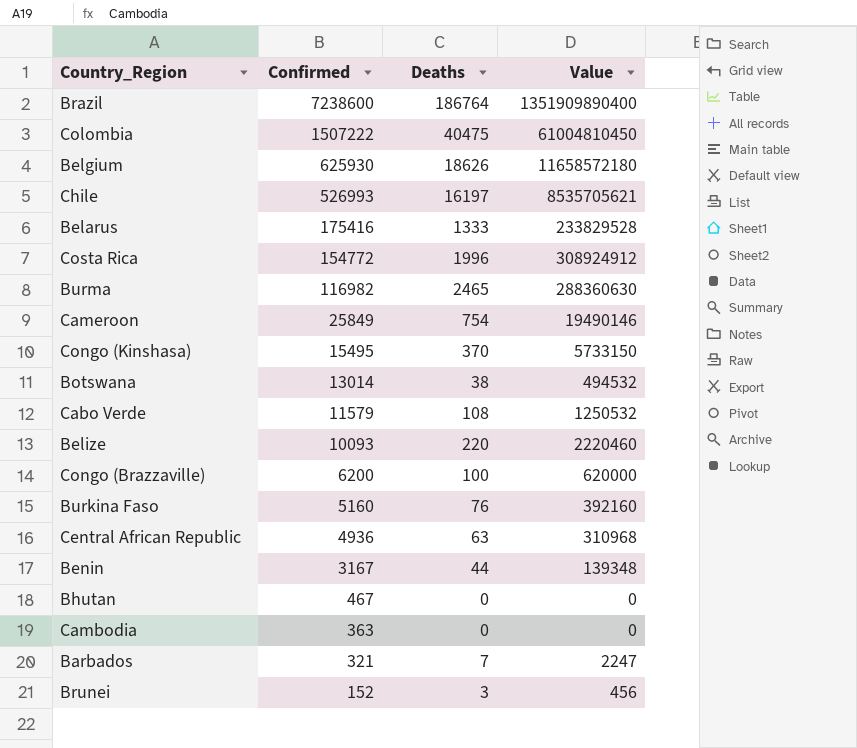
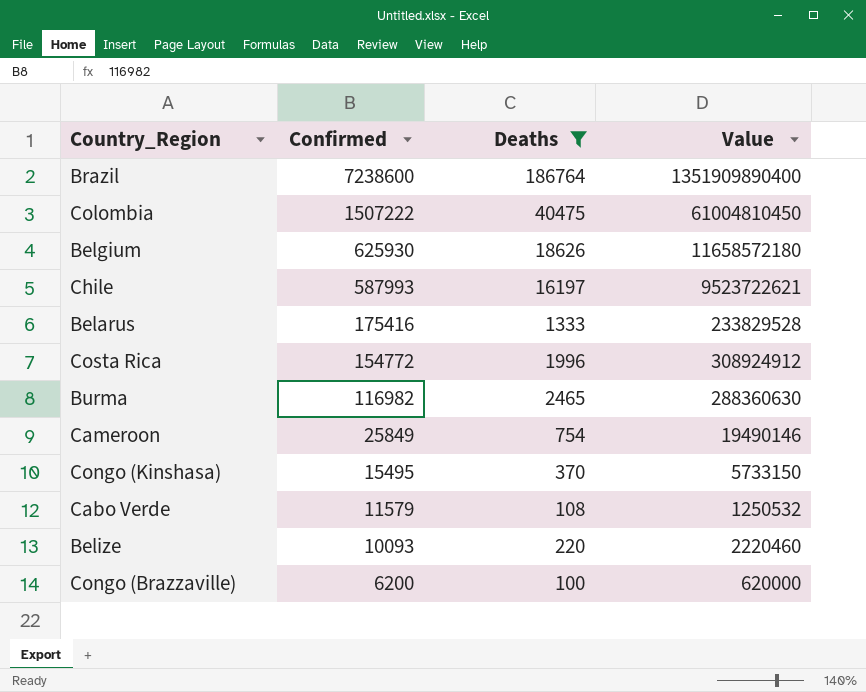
filter: none -> Deaths >= 100
Chile | Confirmed: 526993 -> 587993
Chile | Value: 8535705621 -> 9523722621

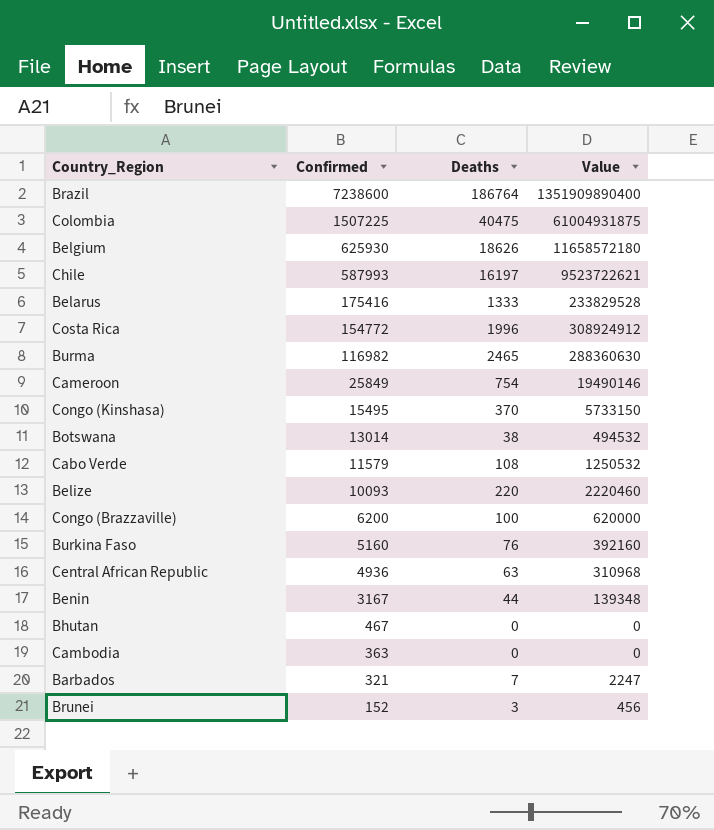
filter: Deaths >= 100 -> none
Colombia | Confirmed: 1507222 -> 1507225
Colombia | Value: 61004810450 -> 61004931875

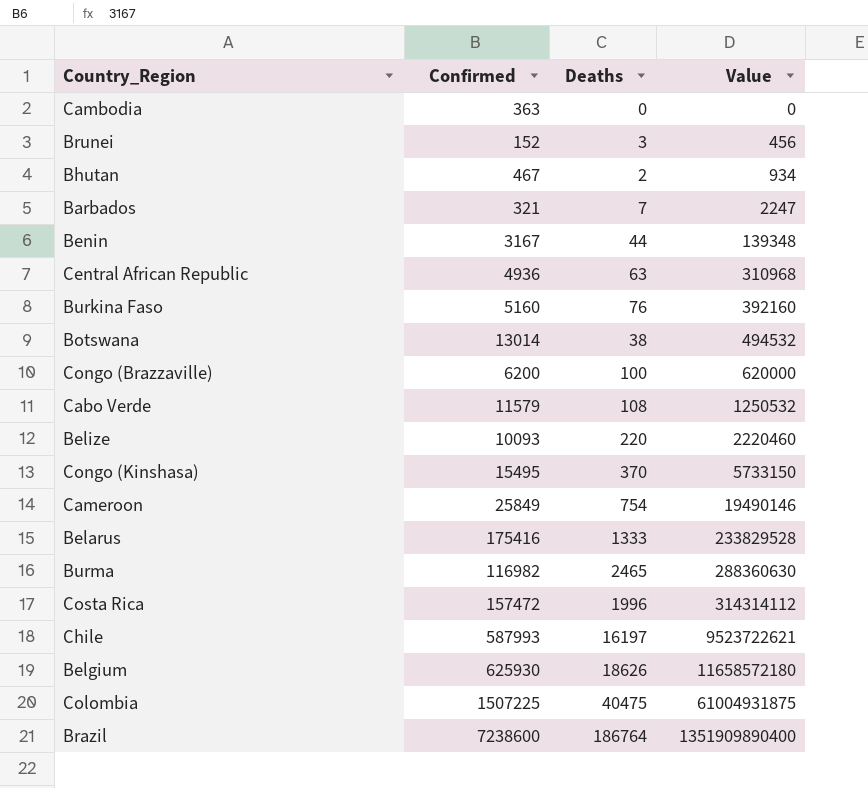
row order: Confirmed descending -> Value ascending
Bhutan | Deaths: 0 -> 2
Bhutan | Value: 0 -> 934
Costa Rica | Confirmed: 154772 -> 157472
Costa Rica | Value: 308924912 -> 314314112

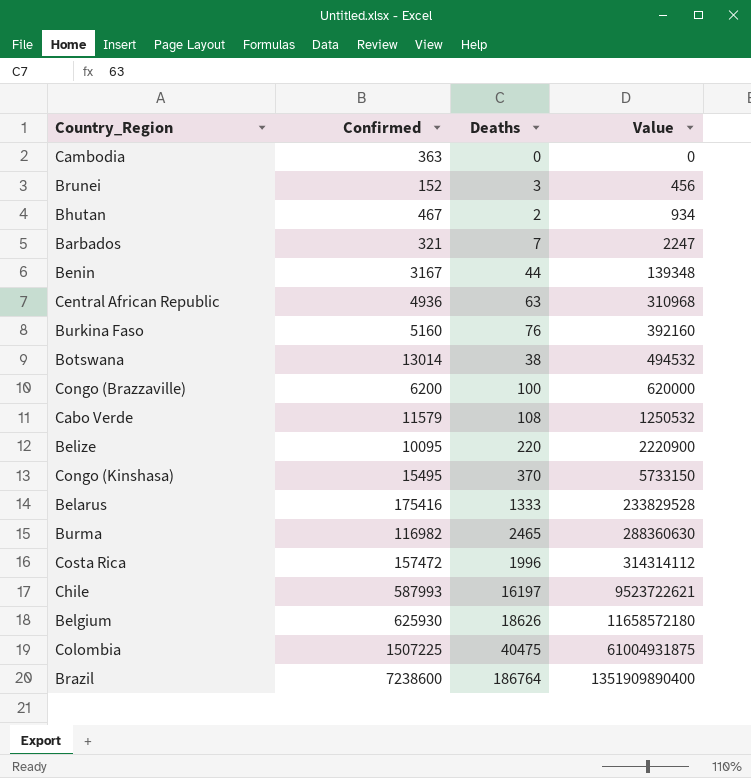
row Cameroon: 25849 | 754 | 19490146 -> none
Belize | Confirmed: 10093 -> 10095
Belize | Value: 2220460 -> 2220900

